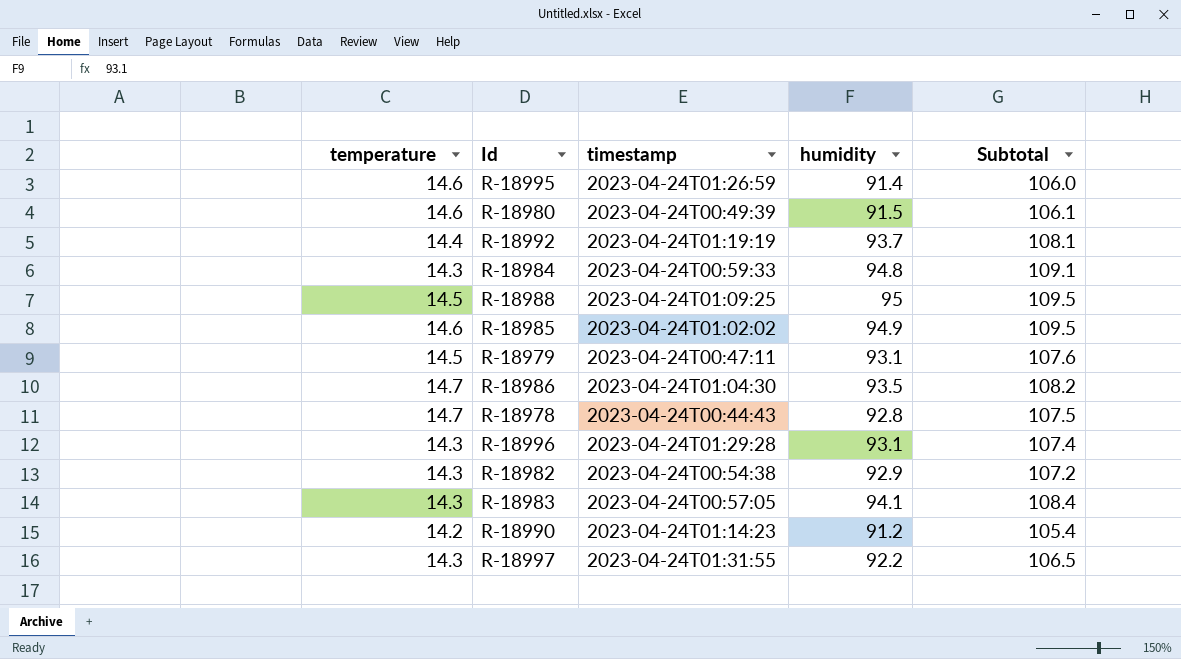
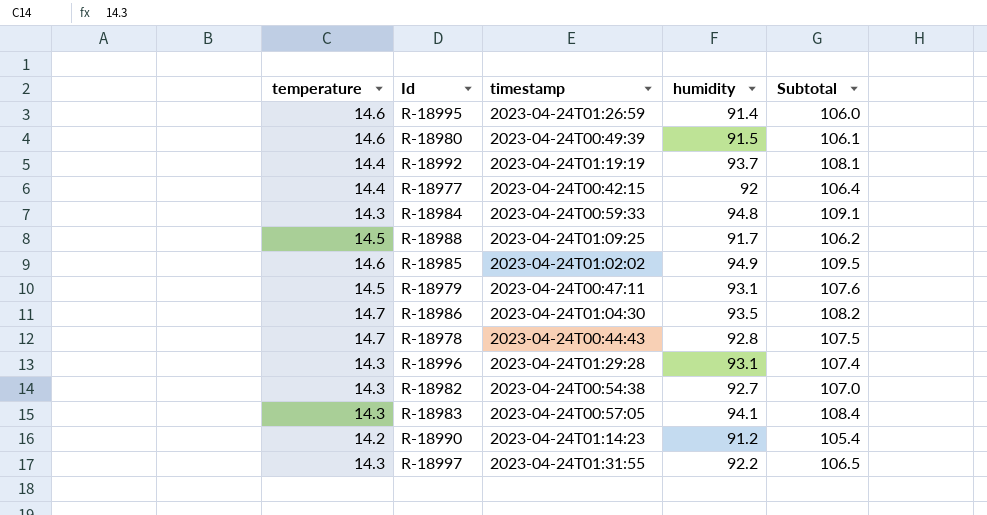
row R-18977: none -> 14.4 | 2023-04-24T00:42:15 | 92 | 106.4
R-18988 | humidity: 95 -> 91.7
R-18988 | Subtotal: 109.5 -> 106.2
R-18982 | humidity: 92.9 -> 92.7
R-18982 | Subtotal: 107.2 -> 107.0

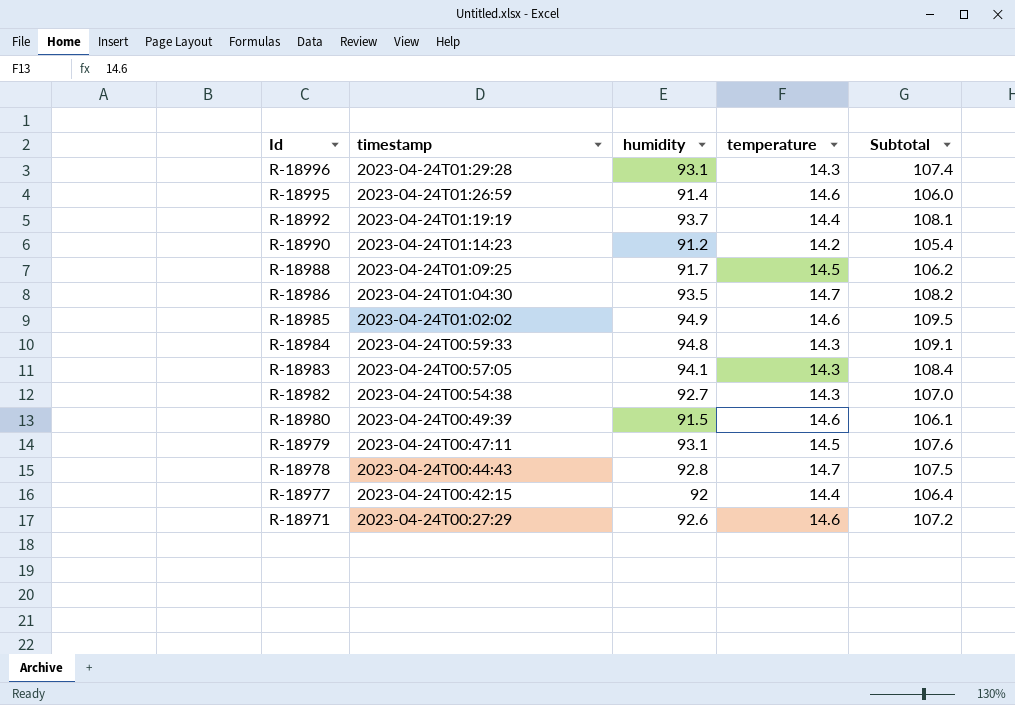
row order: none -> Id descending
column temperature | position: 1 -> 4
row R-18997: 14.3 | 2023-04-24T01:31:55 | 92.2 | 106.5 -> none
row R-18971: none -> 2023-04-24T00:27:29 | 92.6 | 14.6 | 107.2

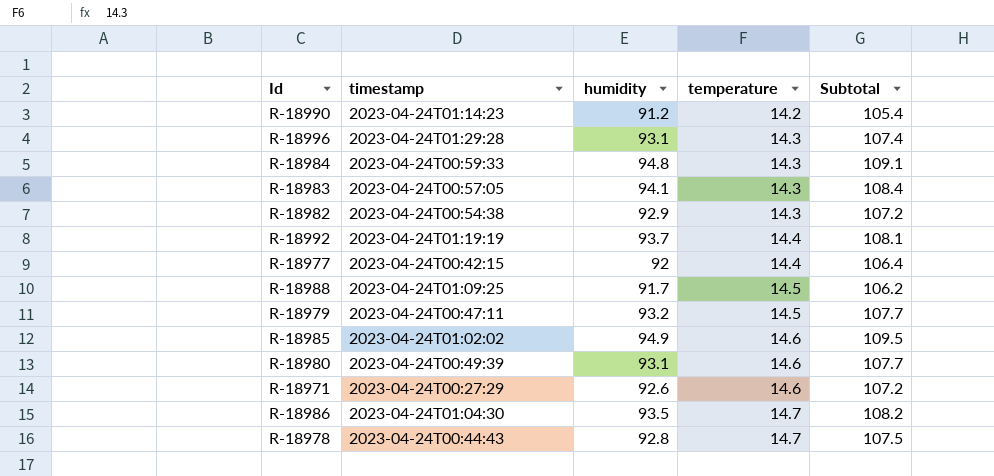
row order: Id descending -> temperature ascending
row R-18995: 2023-04-24T01:26:59 | 91.4 | 14.6 | 106.0 -> none
R-18982 | humidity: 92.7 -> 92.9
R-18982 | Subtotal: 107.0 -> 107.2
R-18979 | humidity: 93.1 -> 93.2
R-18979 | Subtotal: 107.6 -> 107.7
R-18980 | humidity: 91.5 -> 93.1
R-18980 | Subtotal: 106.1 -> 107.7

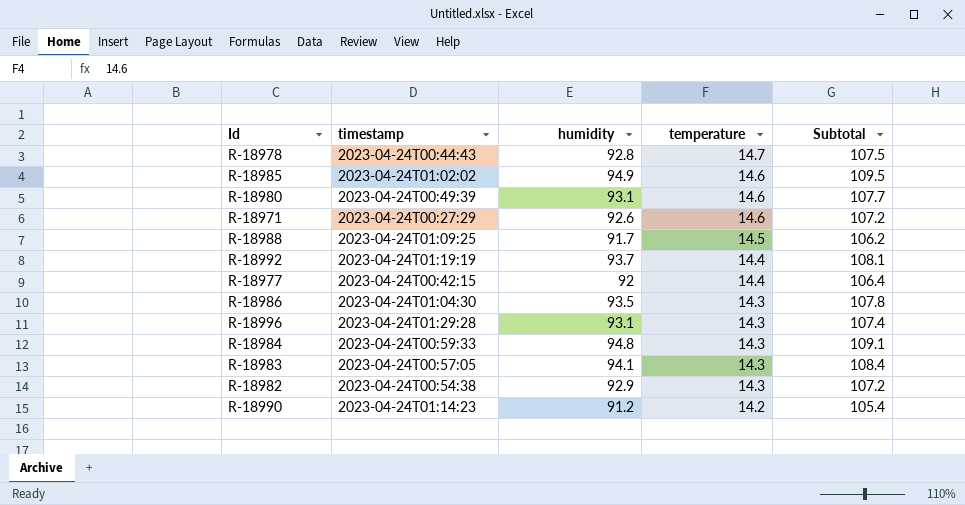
row order: temperature ascending -> temperature descending
row R-18979: 2023-04-24T00:47:11 | 93.2 | 14.5 | 107.7 -> none
R-18986 | temperature: 14.7 -> 14.3
R-18986 | Subtotal: 108.2 -> 107.8

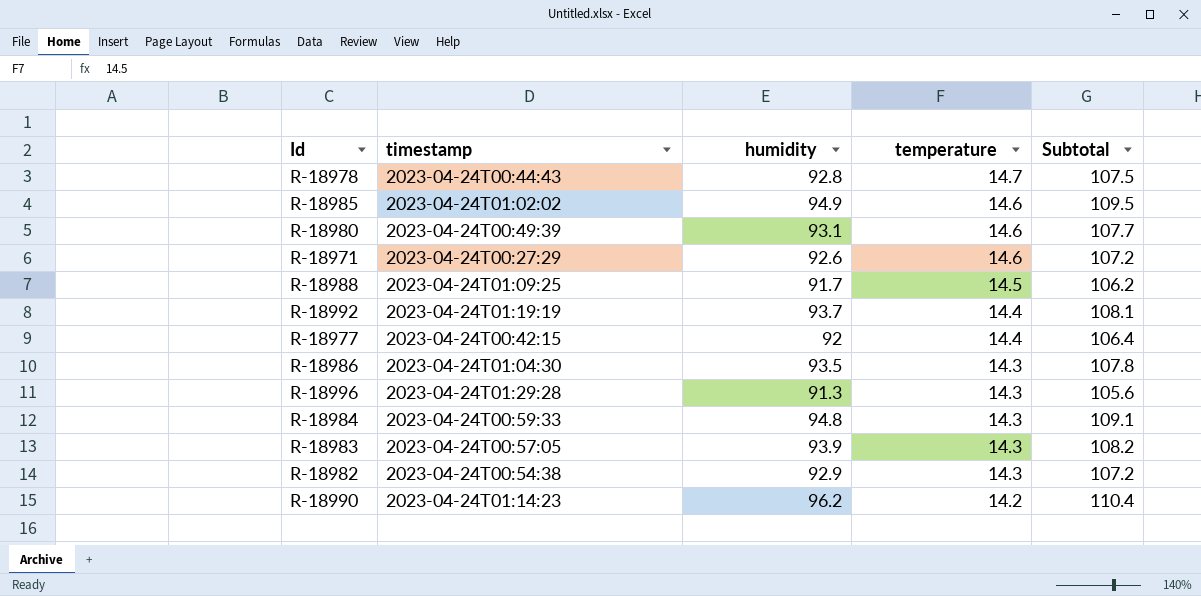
R-18996 | humidity: 93.1 -> 91.3
R-18996 | Subtotal: 107.4 -> 105.6
R-18983 | humidity: 94.1 -> 93.9
R-18983 | Subtotal: 108.4 -> 108.2
R-18990 | humidity: 91.2 -> 96.2
R-18990 | Subtotal: 105.4 -> 110.4

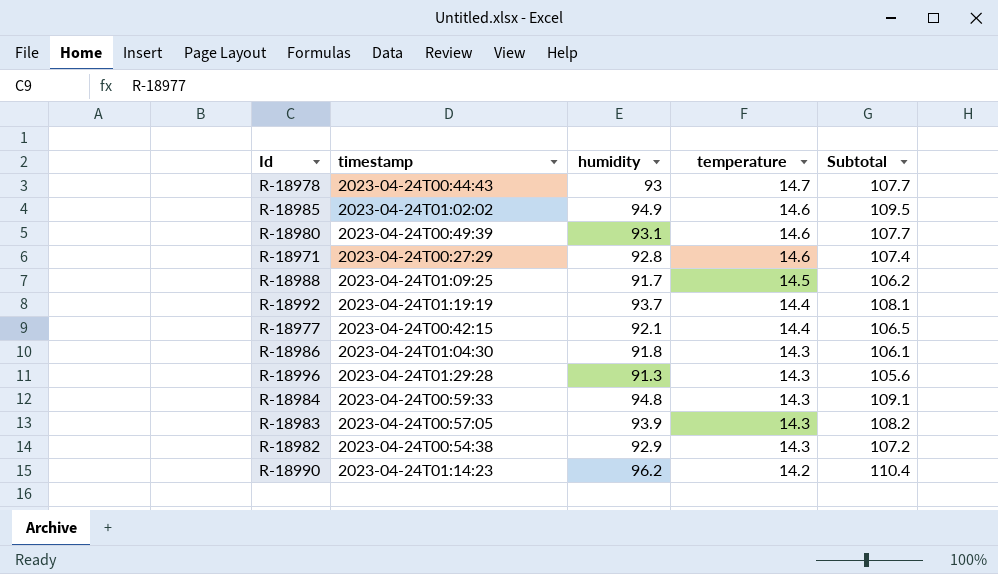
R-18978 | humidity: 92.8 -> 93
R-18978 | Subtotal: 107.5 -> 107.7
R-18971 | humidity: 92.6 -> 92.8
R-18971 | Subtotal: 107.2 -> 107.4
R-18977 | humidity: 92 -> 92.1
R-18977 | Subtotal: 106.4 -> 106.5
R-18986 | humidity: 93.5 -> 91.8
R-18986 | Subtotal: 107.8 -> 106.1

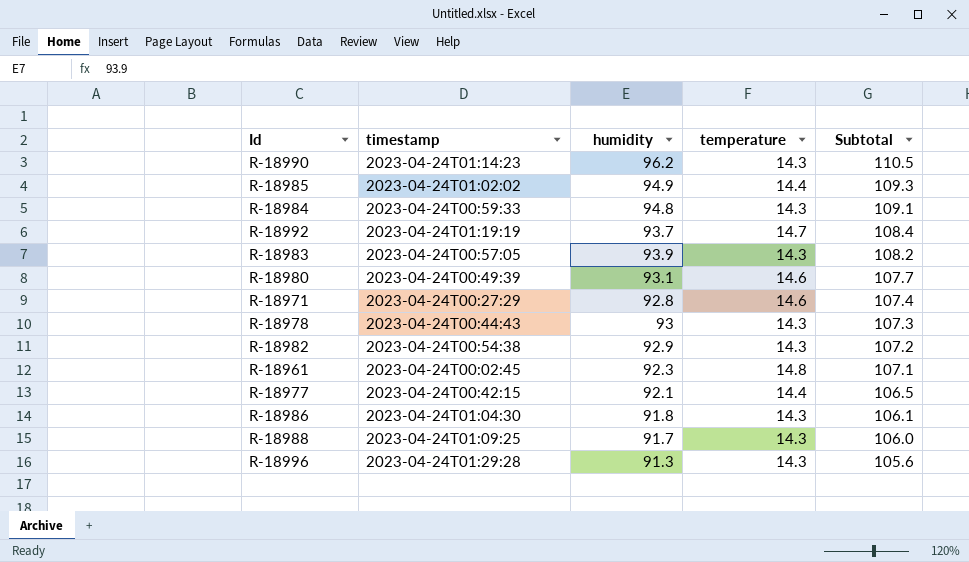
row order: temperature descending -> Subtotal descending
R-18990 | temperature: 14.2 -> 14.3
R-18990 | Subtotal: 110.4 -> 110.5
R-18985 | temperature: 14.6 -> 14.4
R-18985 | Subtotal: 109.5 -> 109.3
R-18992 | temperature: 14.4 -> 14.7
R-18992 | Subtotal: 108.1 -> 108.4
R-18978 | temperature: 14.7 -> 14.3
R-18978 | Subtotal: 107.7 -> 107.3
row R-18961: none -> 2023-04-24T00:02:45 | 92.3 | 14.8 | 107.1
R-18988 | temperature: 14.5 -> 14.3
R-18988 | Subtotal: 106.2 -> 106.0

